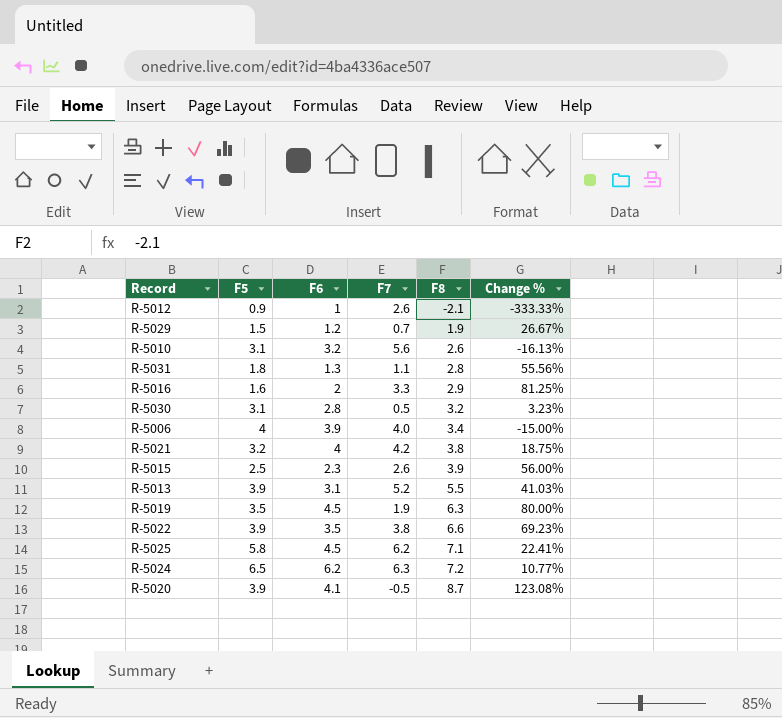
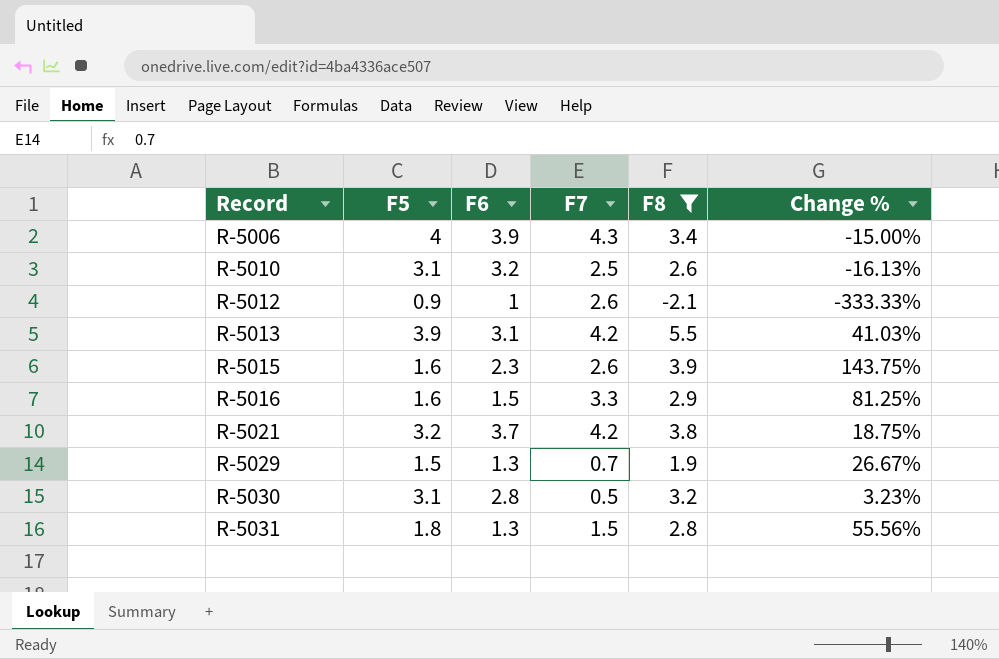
filter: none -> F8 <= 5.5
row order: F8 ascending -> Record ascending
R-5006 | F7: 4.0 -> 4.3
R-5010 | F7: 5.6 -> 2.5
R-5013 | F7: 5.2 -> 4.2
R-5015 | F5: 2.5 -> 1.6
R-5015 | Change %: 56.00% -> 143.75%
R-5016 | F6: 2 -> 1.5
R-5021 | F6: 4 -> 3.7
R-5029 | F6: 1.2 -> 1.3
R-5031 | F7: 1.1 -> 1.5

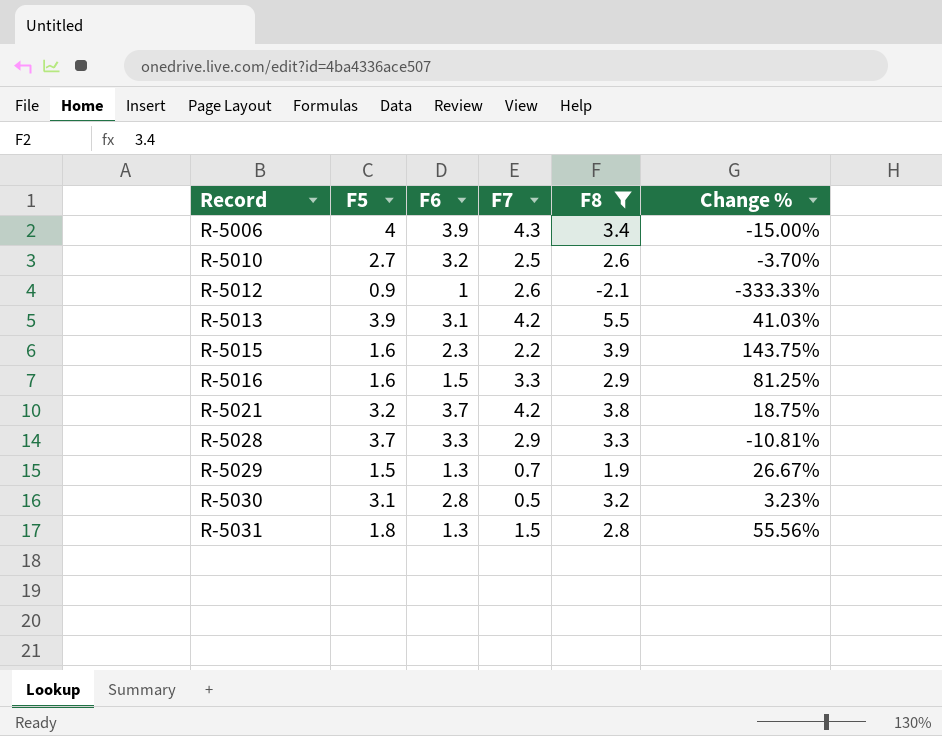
R-5010 | F5: 3.1 -> 2.7
R-5010 | Change %: -16.13% -> -3.70%
R-5015 | F7: 2.6 -> 2.2
row R-5028: none -> 3.7 | 3.3 | 2.9 | 3.3 | -10.81%

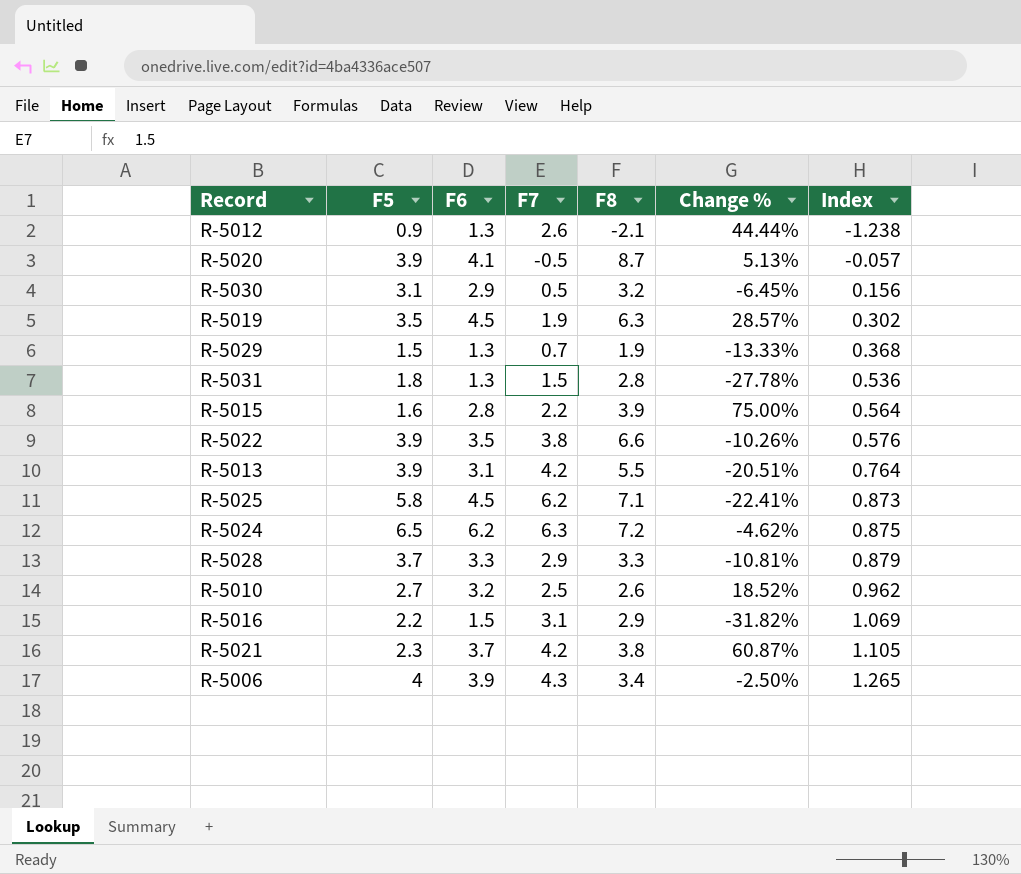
filter: F8 <= 5.5 -> none
row order: Record ascending -> Index ascending
column Change % | formula: ([F8] - [F5]) / [F5] -> ([F6] - [F5]) / [F5]
column Index | formula: none -> [F7] / [F8]
R-5012 | F6: 1 -> 1.3
R-5030 | F6: 2.8 -> 2.9
R-5015 | F6: 2.3 -> 2.8
R-5016 | F5: 1.6 -> 2.2
R-5016 | F7: 3.3 -> 3.1
R-5021 | F5: 3.2 -> 2.3

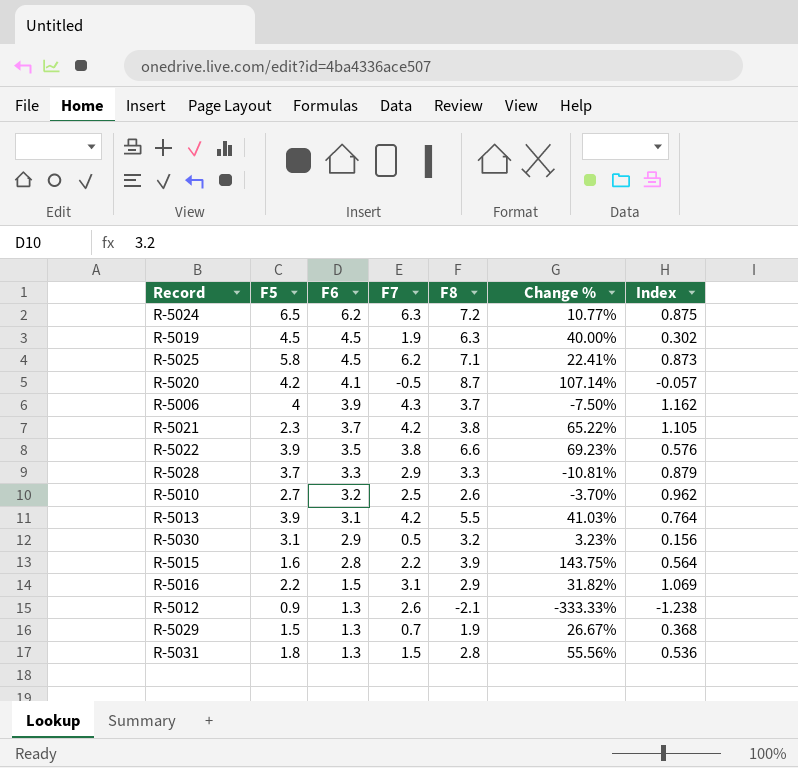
row order: Index ascending -> F6 descending
column Change % | formula: ([F6] - [F5]) / [F5] -> ([F8] - [F5]) / [F5]
R-5019 | F5: 3.5 -> 4.5
R-5020 | F5: 3.9 -> 4.2
R-5006 | F8: 3.4 -> 3.7
R-5006 | Index: 1.265 -> 1.162

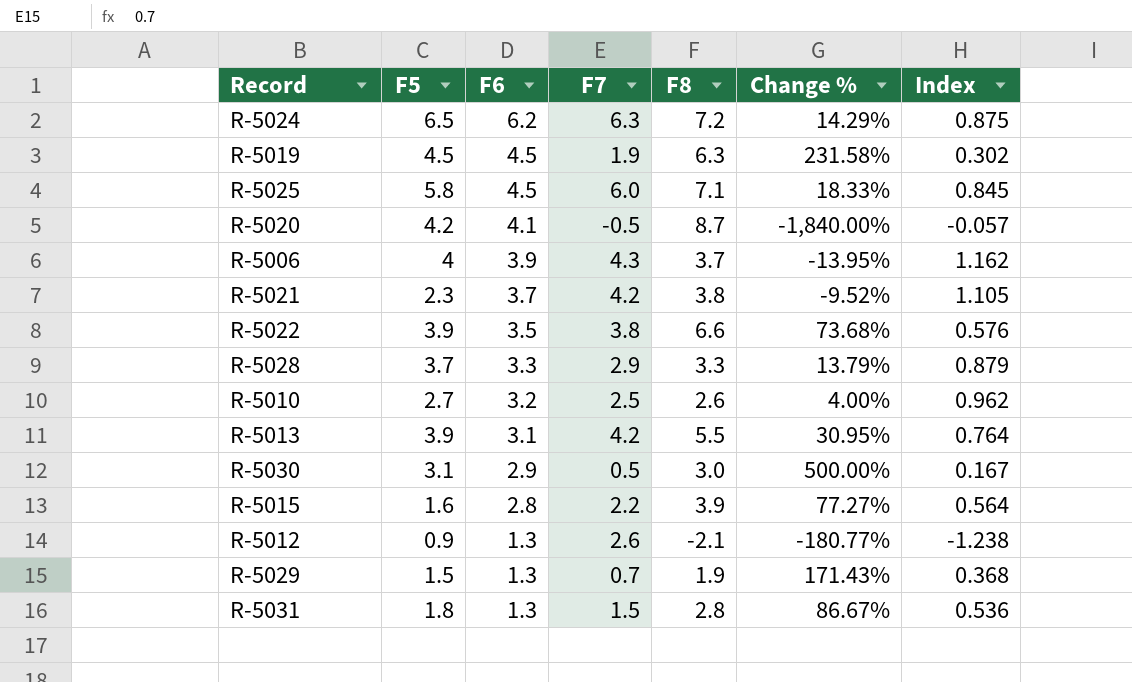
column Change % | formula: ([F8] - [F5]) / [F5] -> ([F8] - [F7]) / [F7]
row R-5016: 2.2 | 1.5 | 3.1 | 2.9 | 31.82% | 1.069 -> none
R-5025 | F7: 6.2 -> 6.0
R-5025 | Index: 0.873 -> 0.845
R-5030 | F8: 3.2 -> 3.0
R-5030 | Index: 0.156 -> 0.167

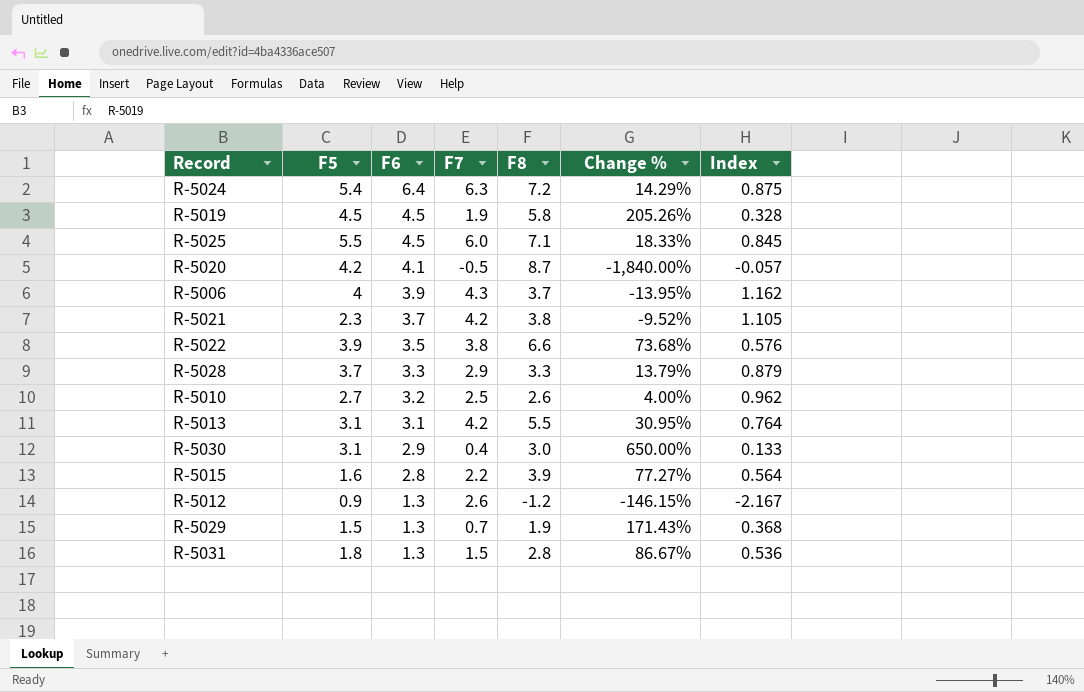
R-5024 | F5: 6.5 -> 5.4
R-5024 | F6: 6.2 -> 6.4
R-5019 | F8: 6.3 -> 5.8
R-5019 | Change %: 231.58% -> 205.26%
R-5019 | Index: 0.302 -> 0.328
R-5025 | F5: 5.8 -> 5.5
R-5013 | F5: 3.9 -> 3.1
R-5030 | F7: 0.5 -> 0.4
R-5030 | Change %: 500.00% -> 650.00%
R-5030 | Index: 0.167 -> 0.133
R-5012 | F8: -2.1 -> -1.2
R-5012 | Change %: -180.77% -> -146.15%
R-5012 | Index: -1.238 -> -2.167

